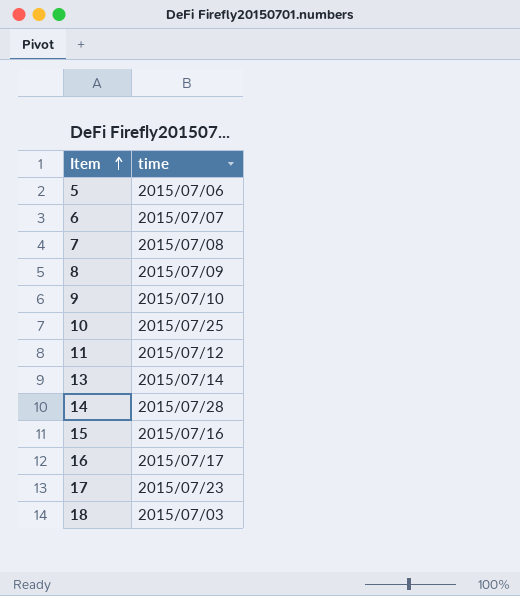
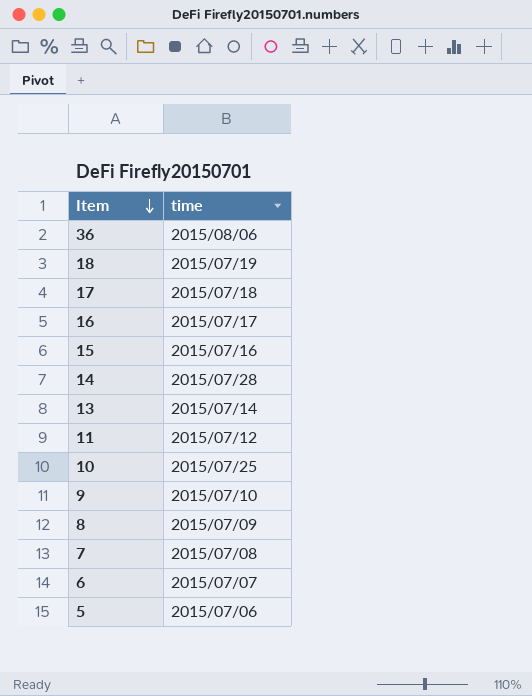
row order: Item ascending -> Item descending
row 36: none -> 2015/08/06
18 | time: 2015/07/03 -> 2015/07/19
17 | time: 2015/07/23 -> 2015/07/18

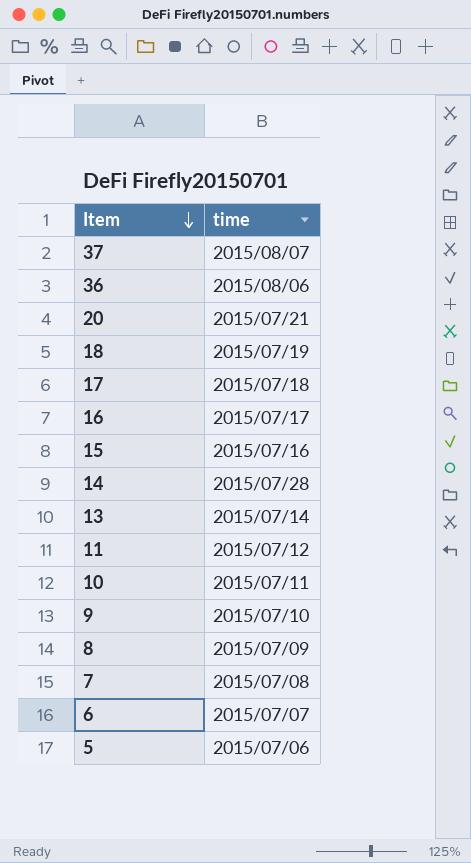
row 37: none -> 2015/08/07
row 20: none -> 2015/07/21
10 | time: 2015/07/25 -> 2015/07/11

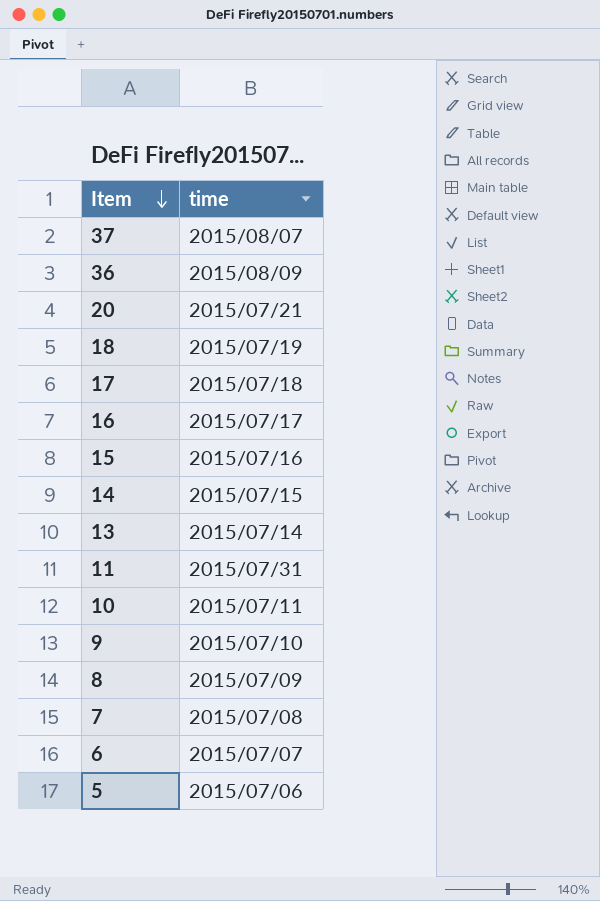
36 | time: 2015/08/06 -> 2015/08/09
14 | time: 2015/07/28 -> 2015/07/15
11 | time: 2015/07/12 -> 2015/07/31

